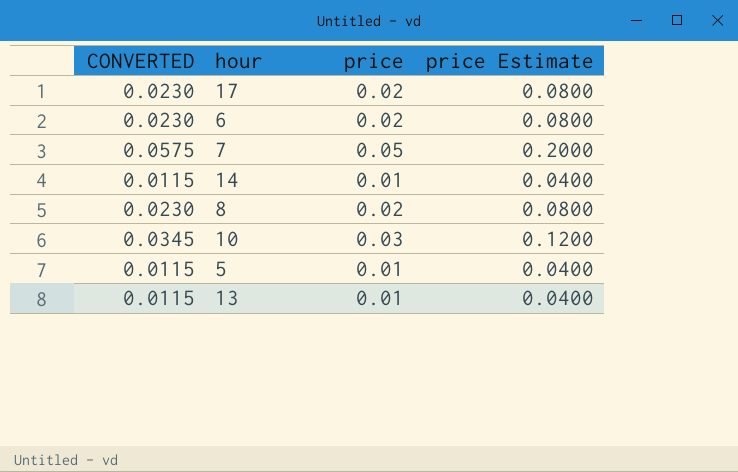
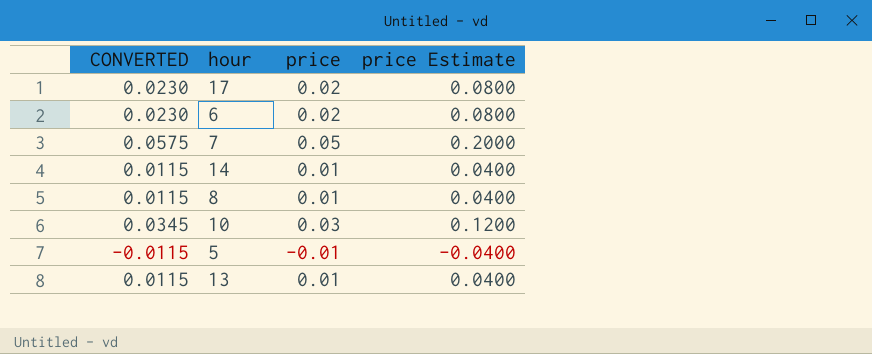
8 | CONVERTED: 0.0230 -> 0.0115
8 | price: 0.02 -> 0.01
8 | price Estimate: 0.0800 -> 0.0400
5 | CONVERTED: 0.0115 -> -0.0115
5 | price: 0.01 -> -0.01
5 | price Estimate: 0.0400 -> -0.0400

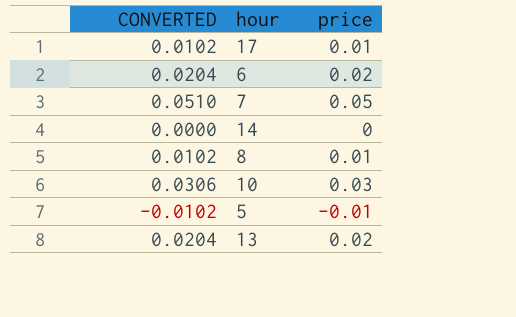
column price Estimate | formula: [price] * 4 -> none
column CONVERTED | formula: [price] * 1.15 -> [price] * 1.02
17 | price: 0.02 -> 0.01
14 | price: 0.01 -> 0
13 | price: 0.01 -> 0.02

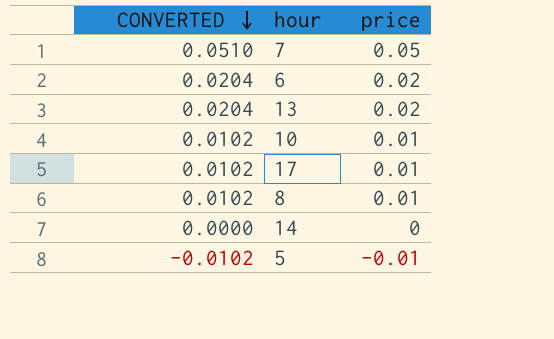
row order: none -> CONVERTED descending
10 | CONVERTED: 0.0306 -> 0.0102
10 | price: 0.03 -> 0.01

